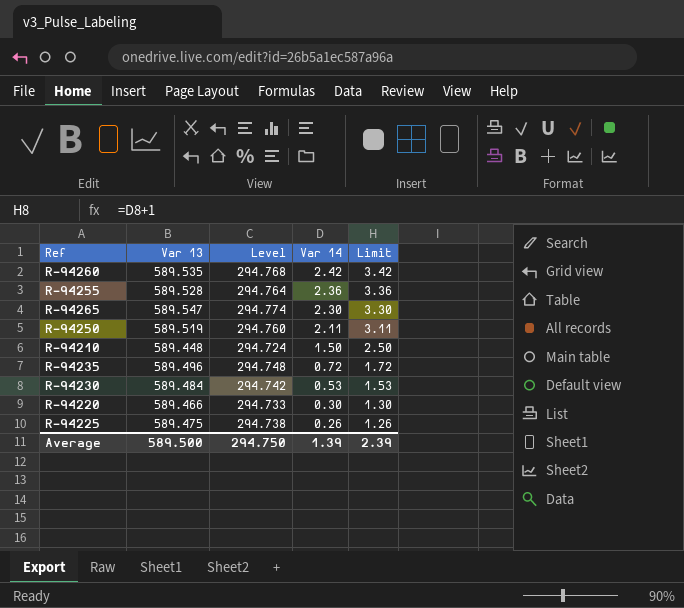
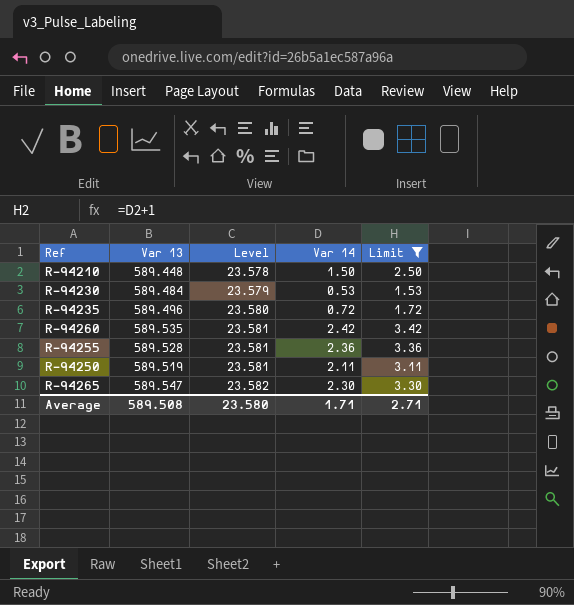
filter: none -> Limit >= 1.53
row order: Var 14 descending -> Level ascending
column Level | formula: [Var 13] * 0.5 -> [Var 13] * 0.04
Average | Var 13: 589.500 -> 589.508
Average | Level: 294.750 -> 23.580
Average | Var 14: 1.39 -> 1.71
Average | Limit: 2.39 -> 2.71

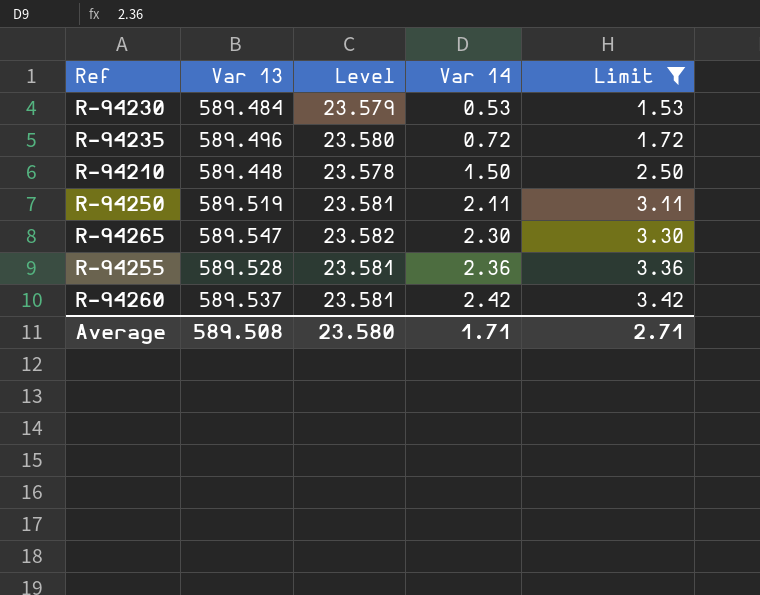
row order: Level ascending -> Var 14 ascending
R-94260 | Var 13: 589.535 -> 589.537

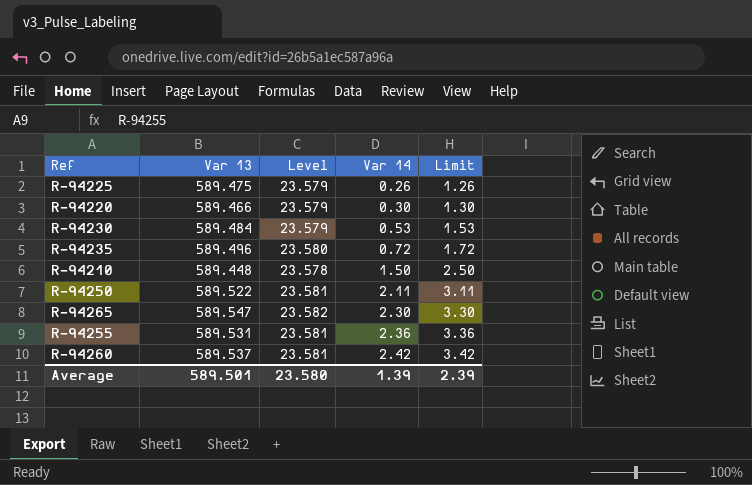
filter: Limit >= 1.53 -> none
R-94250 | Var 13: 589.519 -> 589.522
R-94255 | Var 13: 589.528 -> 589.531
Average | Var 13: 589.508 -> 589.501
Average | Var 14: 1.71 -> 1.39
Average | Limit: 2.71 -> 2.39

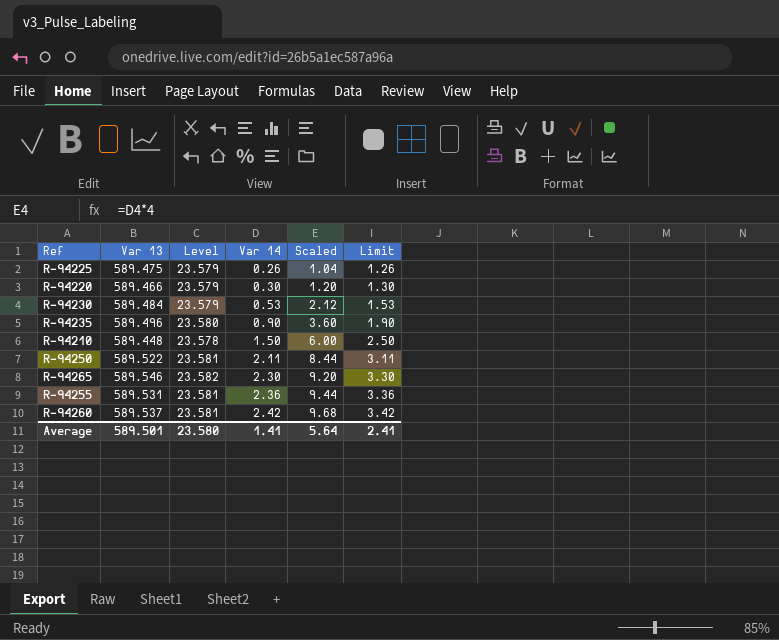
column Scaled | formula: none -> [Var 14] * 4
R-94235 | Var 14: 0.72 -> 0.90
R-94235 | Limit: 1.72 -> 1.90
R-94265 | Var 13: 589.547 -> 589.546
Average | Var 14: 1.39 -> 1.41
Average | Limit: 2.39 -> 2.41

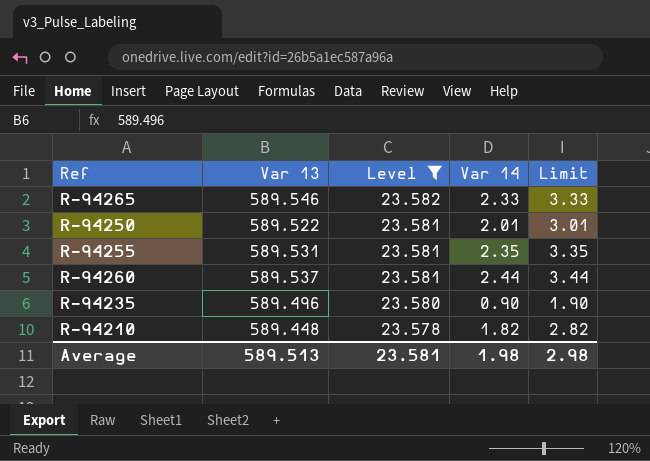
filter: none -> Level != 23.579
row order: Var 14 ascending -> Level descending
column Scaled | formula: [Var 14] * 4 -> none
R-94265 | Var 14: 2.30 -> 2.33
R-94265 | Limit: 3.30 -> 3.33
R-94250 | Var 14: 2.11 -> 2.01
R-94250 | Limit: 3.11 -> 3.01
R-94255 | Var 14: 2.36 -> 2.35
R-94255 | Limit: 3.36 -> 3.35
R-94260 | Var 14: 2.42 -> 2.44
R-94260 | Limit: 3.42 -> 3.44
R-94210 | Var 14: 1.50 -> 1.82
R-94210 | Limit: 2.50 -> 2.82
Average | Var 13: 589.501 -> 589.513
Average | Level: 23.580 -> 23.581
Average | Var 14: 1.41 -> 1.98
Average | Limit: 2.41 -> 2.98

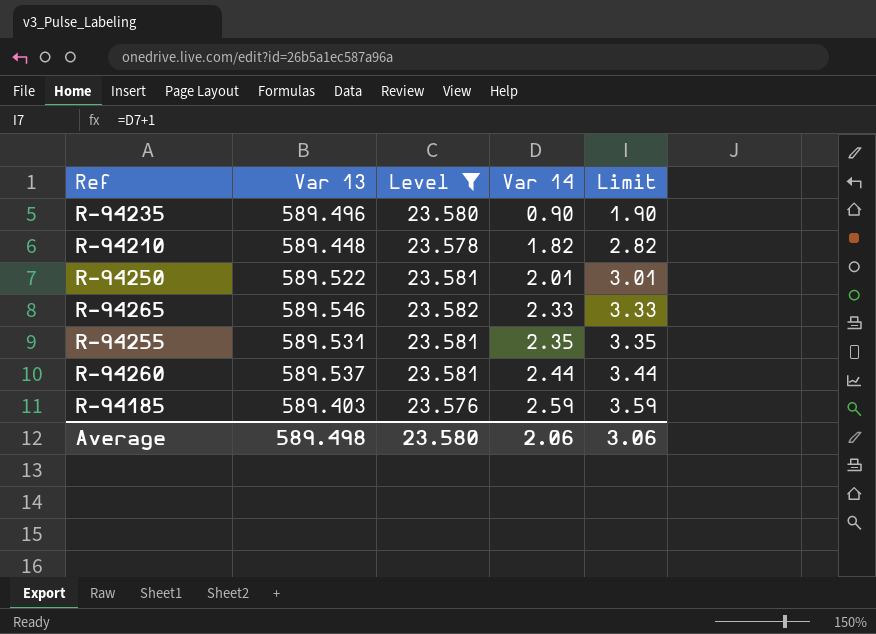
row order: Level descending -> Var 14 ascending
row R-94185: none -> 589.403 | 23.576 | 2.59 | 3.59
Average | Var 13: 589.513 -> 589.498
Average | Level: 23.581 -> 23.580
Average | Var 14: 1.98 -> 2.06
Average | Limit: 2.98 -> 3.06

